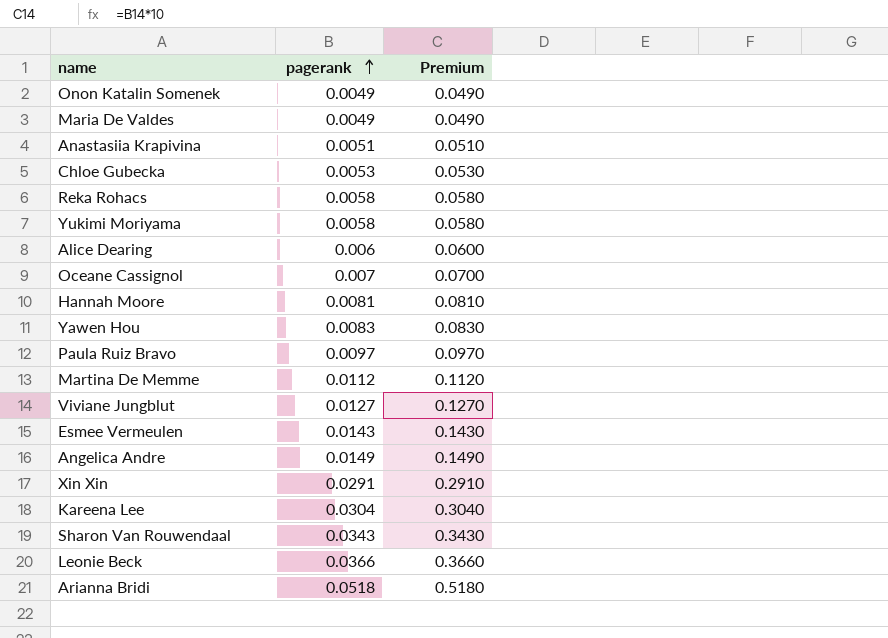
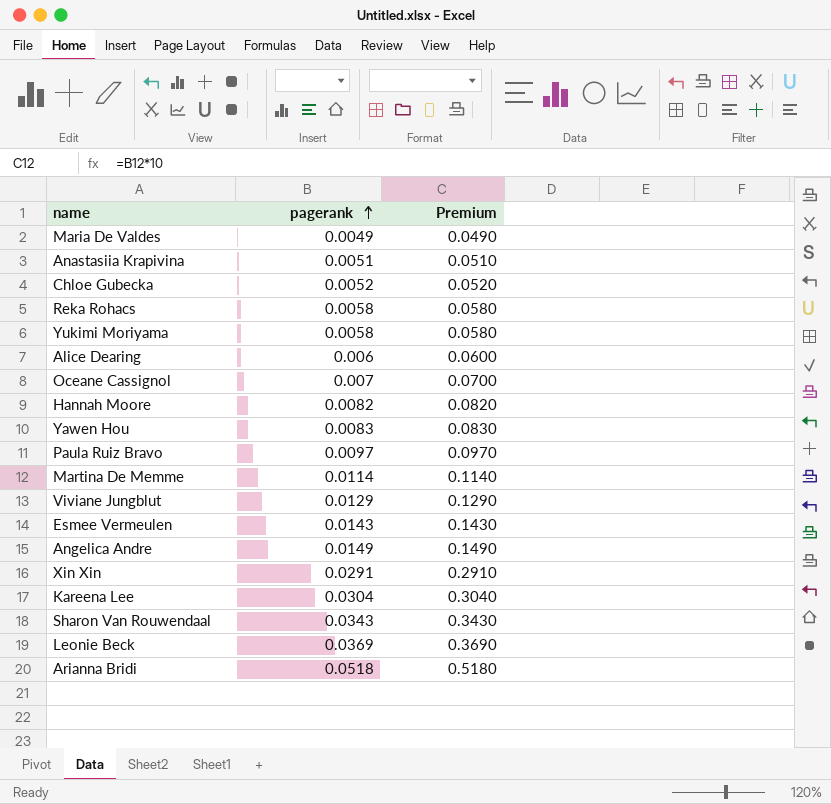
row Onon Katalin Somenek: 0.0049 | 0.0490 -> none
Chloe Gubecka | pagerank: 0.0053 -> 0.0052
Chloe Gubecka | Premium: 0.0530 -> 0.0520
Hannah Moore | pagerank: 0.0081 -> 0.0082
Hannah Moore | Premium: 0.0810 -> 0.0820
Martina De Memme | pagerank: 0.0112 -> 0.0114
Martina De Memme | Premium: 0.1120 -> 0.1140
Viviane Jungblut | pagerank: 0.0127 -> 0.0129
Viviane Jungblut | Premium: 0.1270 -> 0.1290
Leonie Beck | pagerank: 0.0366 -> 0.0369
Leonie Beck | Premium: 0.3660 -> 0.3690

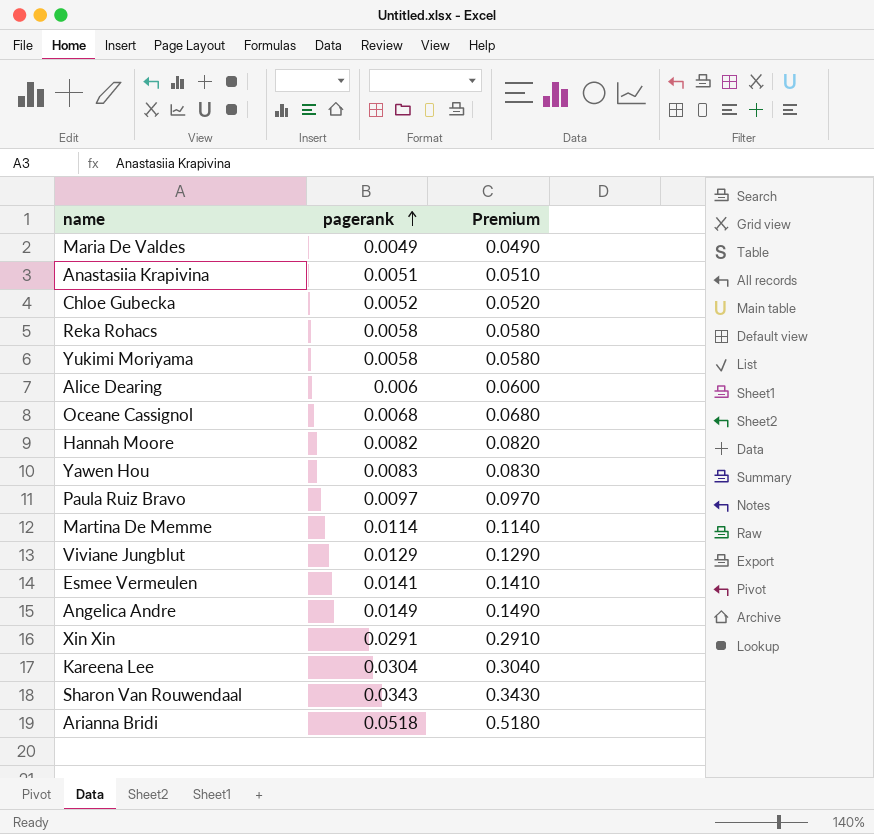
row Leonie Beck: 0.0369 | 0.3690 -> none
Oceane Cassignol | pagerank: 0.007 -> 0.0068
Oceane Cassignol | Premium: 0.0700 -> 0.0680
Esmee Vermeulen | pagerank: 0.0143 -> 0.0141
Esmee Vermeulen | Premium: 0.1430 -> 0.1410

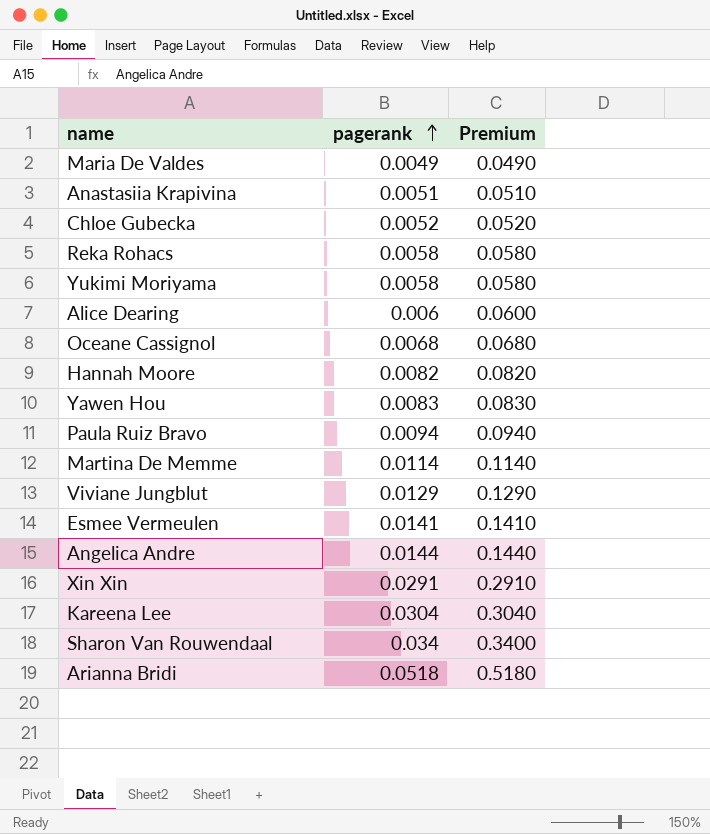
Paula Ruiz Bravo | pagerank: 0.0097 -> 0.0094
Paula Ruiz Bravo | Premium: 0.0970 -> 0.0940
Angelica Andre | pagerank: 0.0149 -> 0.0144
Angelica Andre | Premium: 0.1490 -> 0.1440
Sharon Van Rouwendaal | pagerank: 0.0343 -> 0.034
Sharon Van Rouwendaal | Premium: 0.3430 -> 0.3400

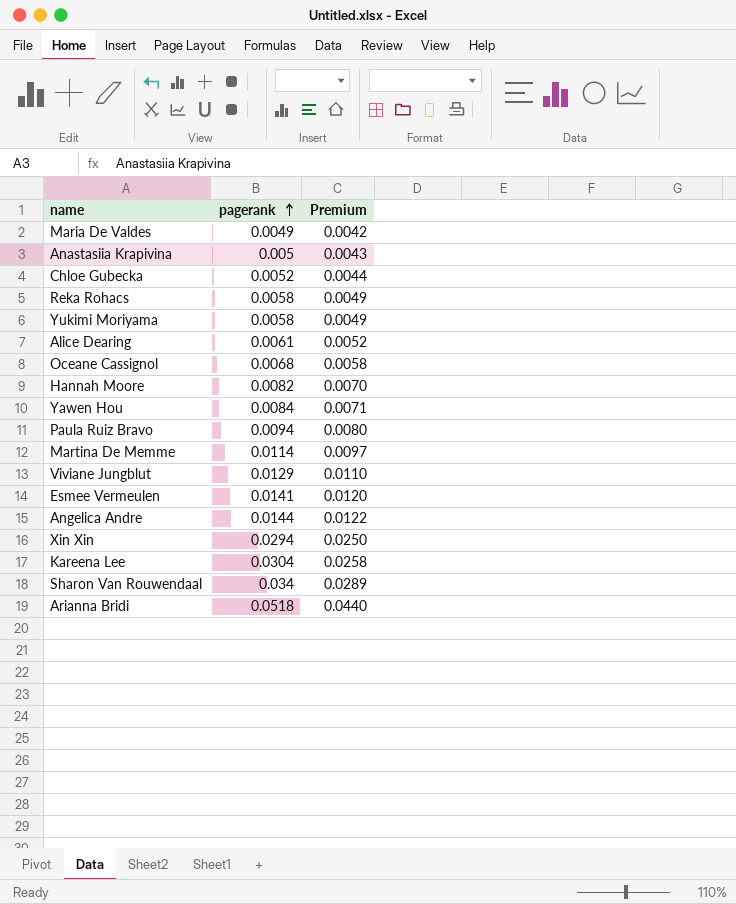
column Premium | formula: [pagerank] * 10 -> [pagerank] * 0.85
Anastasiia Krapivina | pagerank: 0.0051 -> 0.005
Alice Dearing | pagerank: 0.006 -> 0.0061
Yawen Hou | pagerank: 0.0083 -> 0.0084
Xin Xin | pagerank: 0.0291 -> 0.0294

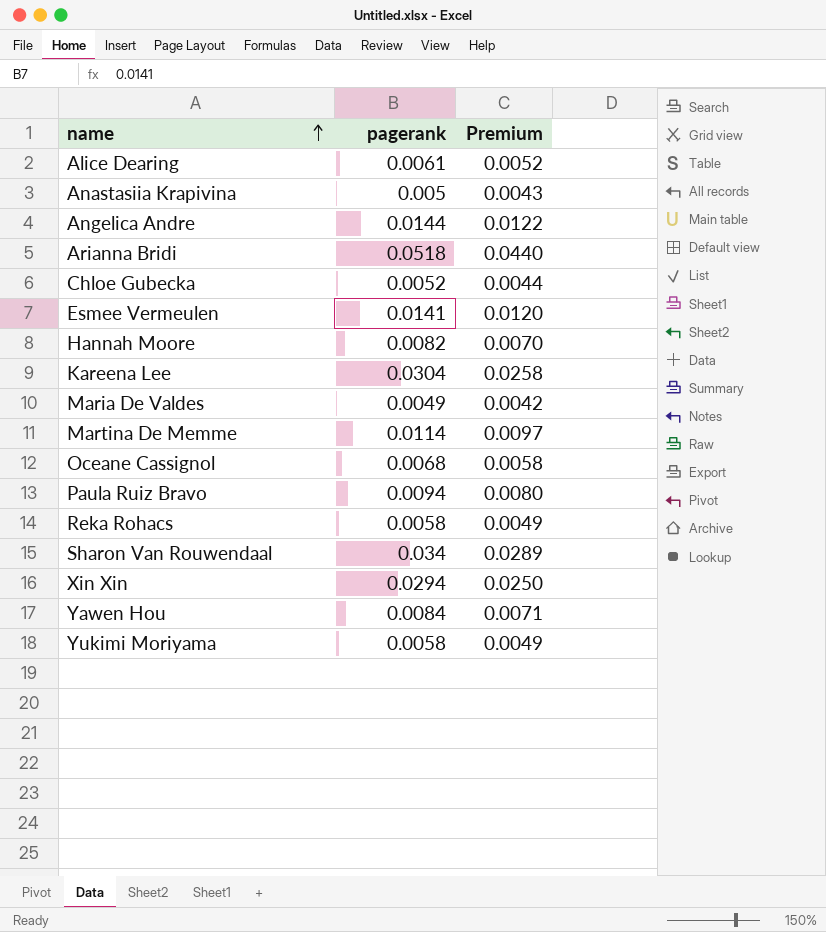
row order: pagerank ascending -> name ascending
row Viviane Jungblut: 0.0129 | 0.0110 -> none

